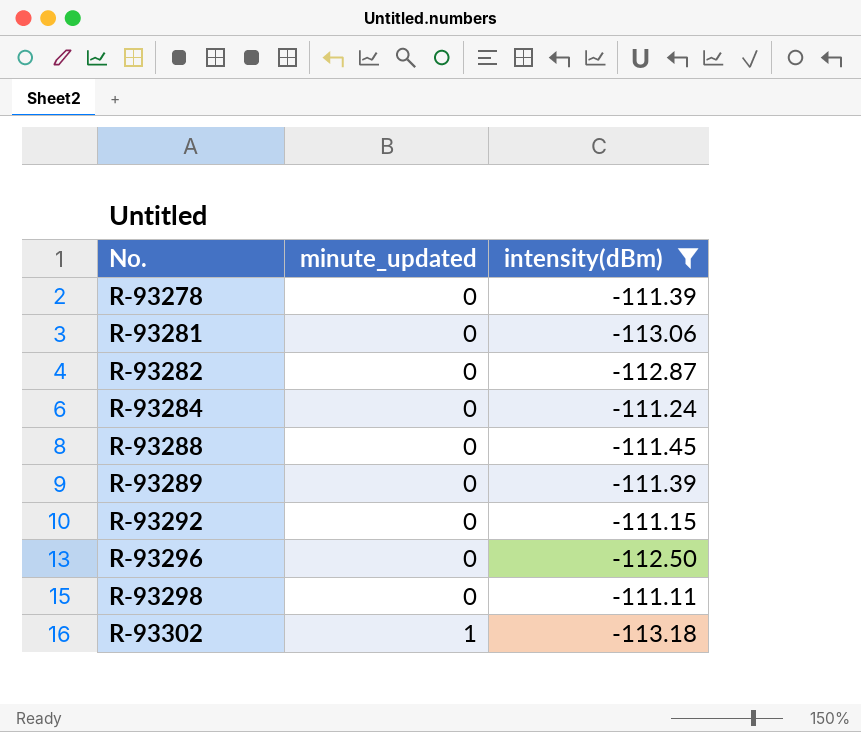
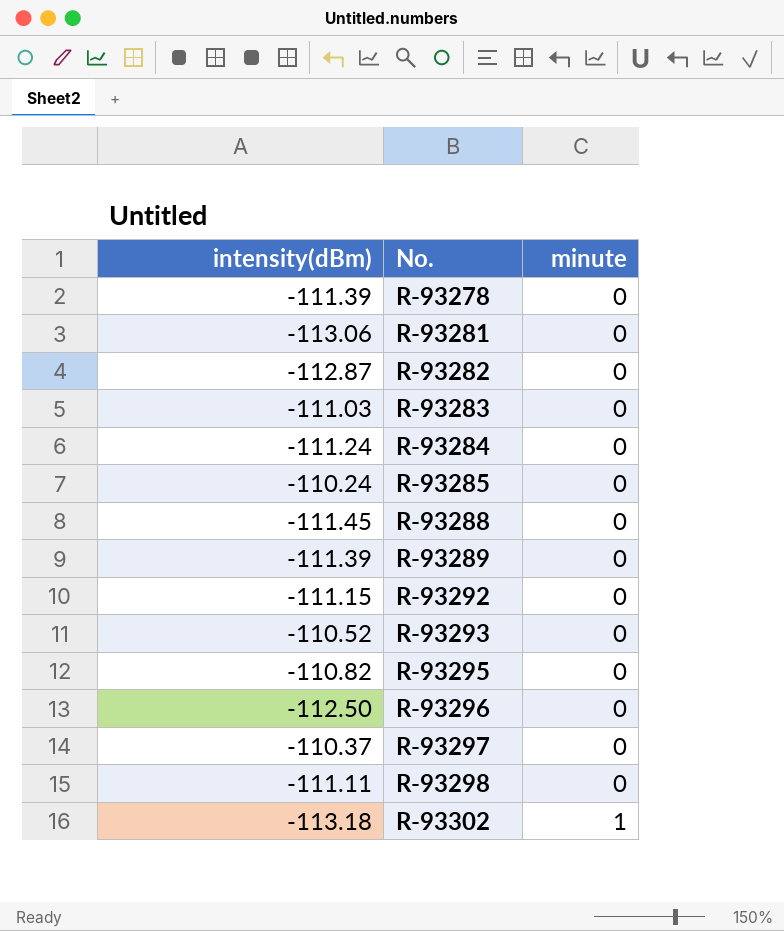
filter: intensity(dBm) <= -111.11 -> none
column intensity(dBm) | position: 3 -> 1
column name: minute_updated -> minute

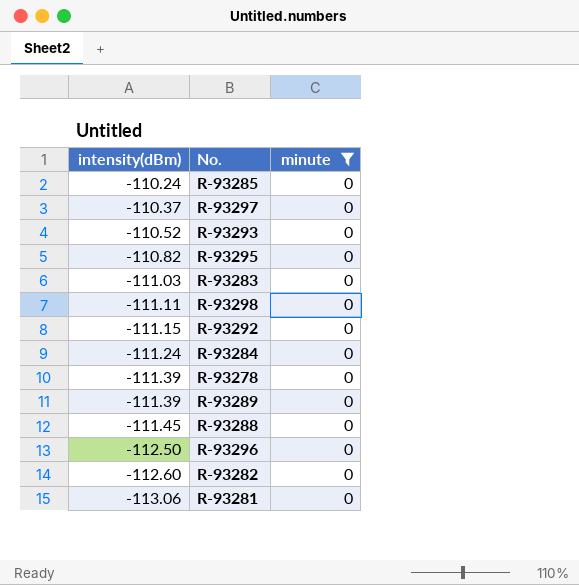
filter: none -> minute = 0
row order: No. ascending -> intensity(dBm) descending
R-93282 | intensity(dBm): -112.87 -> -112.60

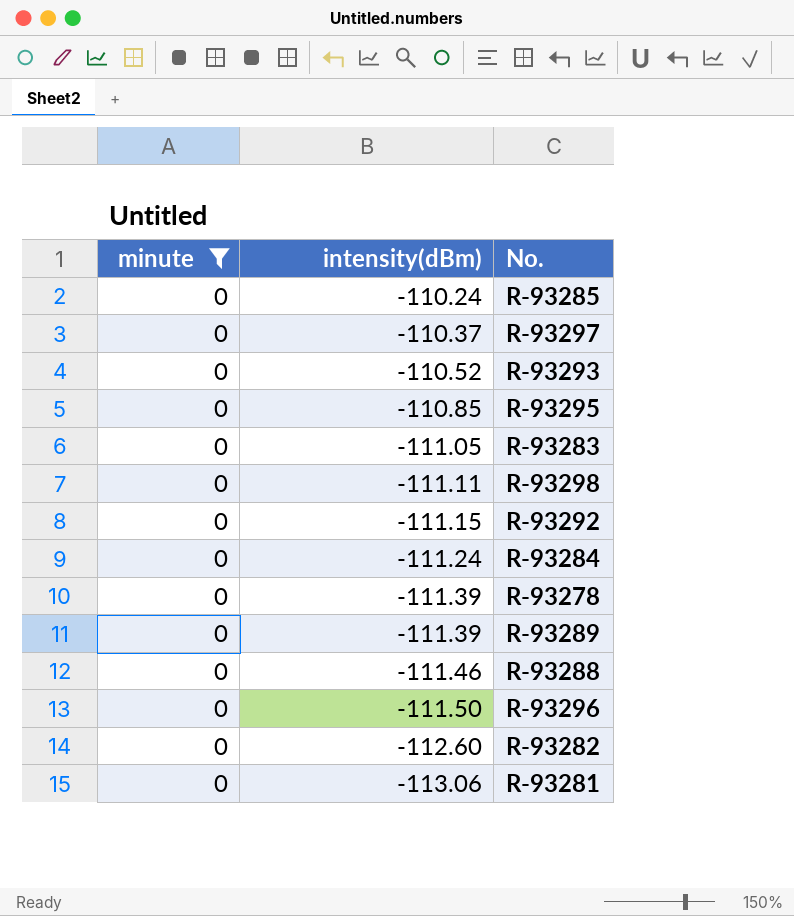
column minute | position: 3 -> 1
R-93295 | intensity(dBm): -110.82 -> -110.85
R-93283 | intensity(dBm): -111.03 -> -111.05
R-93288 | intensity(dBm): -111.45 -> -111.46
R-93296 | intensity(dBm): -112.50 -> -111.50

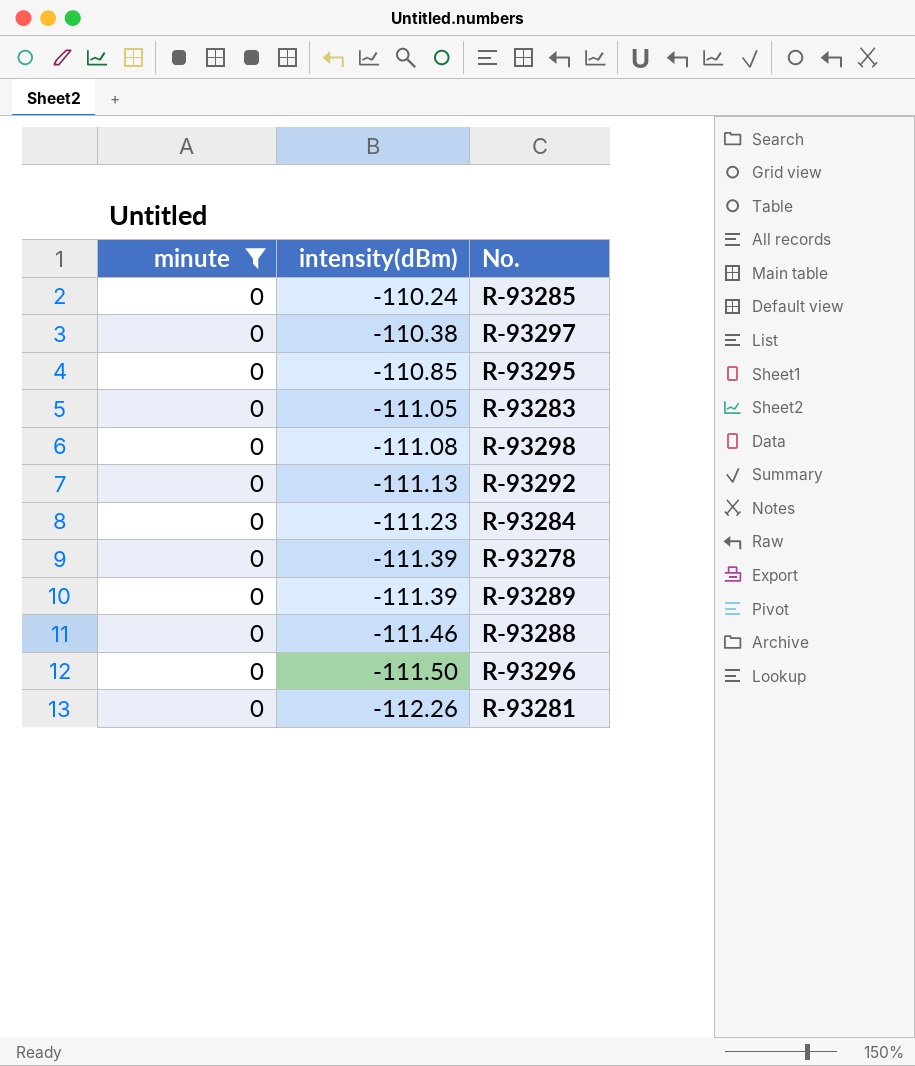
row R-93293: 0 | -110.52 -> none
row R-93282: 0 | -112.60 -> none
R-93297 | intensity(dBm): -110.37 -> -110.38
R-93298 | intensity(dBm): -111.11 -> -111.08
R-93292 | intensity(dBm): -111.15 -> -111.13
R-93284 | intensity(dBm): -111.24 -> -111.23
R-93281 | intensity(dBm): -113.06 -> -112.26

